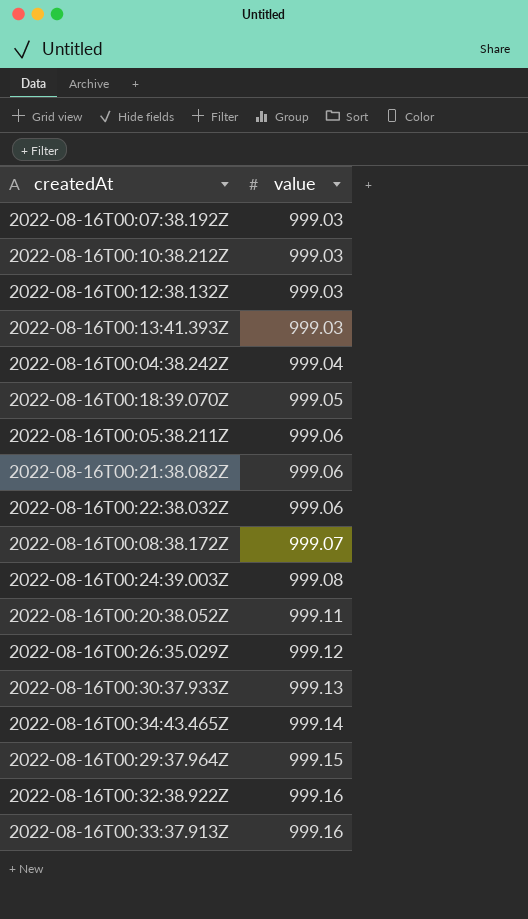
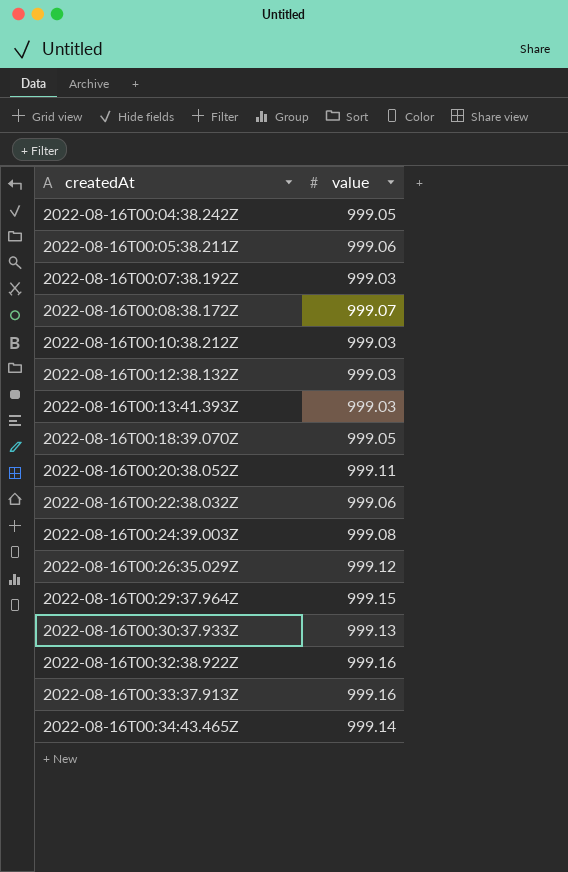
row order: value ascending -> createdAt ascending
row 2022-08-16T00:21:38.082Z: 999.06 -> none
2022-08-16T00:04:38.242Z | value: 999.04 -> 999.05

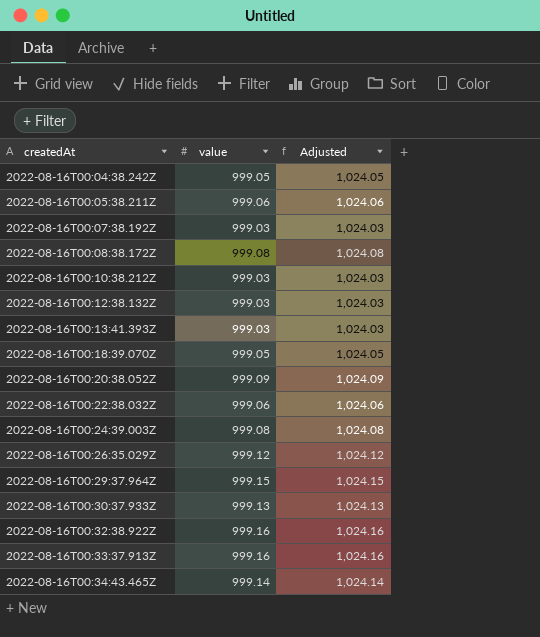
column Adjusted | formula: none -> [value] + 25
2022-08-16T00:08:38.172Z | value: 999.07 -> 999.08
2022-08-16T00:20:38.052Z | value: 999.11 -> 999.09

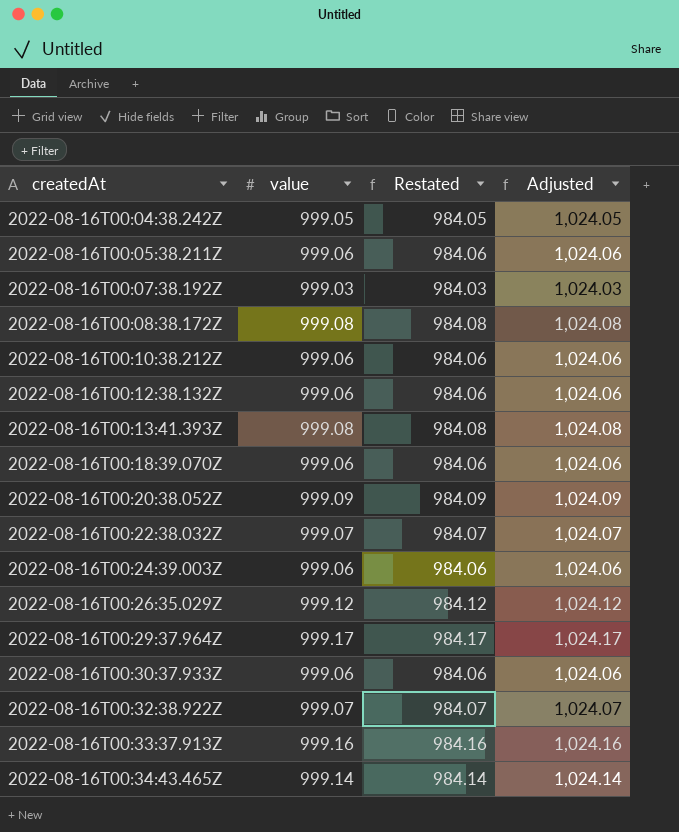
column Restated | formula: none -> [value] - 15
2022-08-16T00:10:38.212Z | value: 999.03 -> 999.06
2022-08-16T00:10:38.212Z | Adjusted: 1,024.03 -> 1,024.06
2022-08-16T00:12:38.132Z | value: 999.03 -> 999.06
2022-08-16T00:12:38.132Z | Adjusted: 1,024.03 -> 1,024.06
2022-08-16T00:13:41.393Z | value: 999.03 -> 999.08
2022-08-16T00:13:41.393Z | Adjusted: 1,024.03 -> 1,024.08
2022-08-16T00:18:39.070Z | value: 999.05 -> 999.06
2022-08-16T00:18:39.070Z | Adjusted: 1,024.05 -> 1,024.06
2022-08-16T00:22:38.032Z | value: 999.06 -> 999.07
2022-08-16T00:22:38.032Z | Adjusted: 1,024.06 -> 1,024.07
2022-08-16T00:24:39.003Z | value: 999.08 -> 999.06
2022-08-16T00:24:39.003Z | Adjusted: 1,024.08 -> 1,024.06
2022-08-16T00:29:37.964Z | value: 999.15 -> 999.17
2022-08-16T00:29:37.964Z | Adjusted: 1,024.15 -> 1,024.17
2022-08-16T00:30:37.933Z | value: 999.13 -> 999.06
2022-08-16T00:30:37.933Z | Adjusted: 1,024.13 -> 1,024.06
2022-08-16T00:32:38.922Z | value: 999.16 -> 999.07
2022-08-16T00:32:38.922Z | Adjusted: 1,024.16 -> 1,024.07

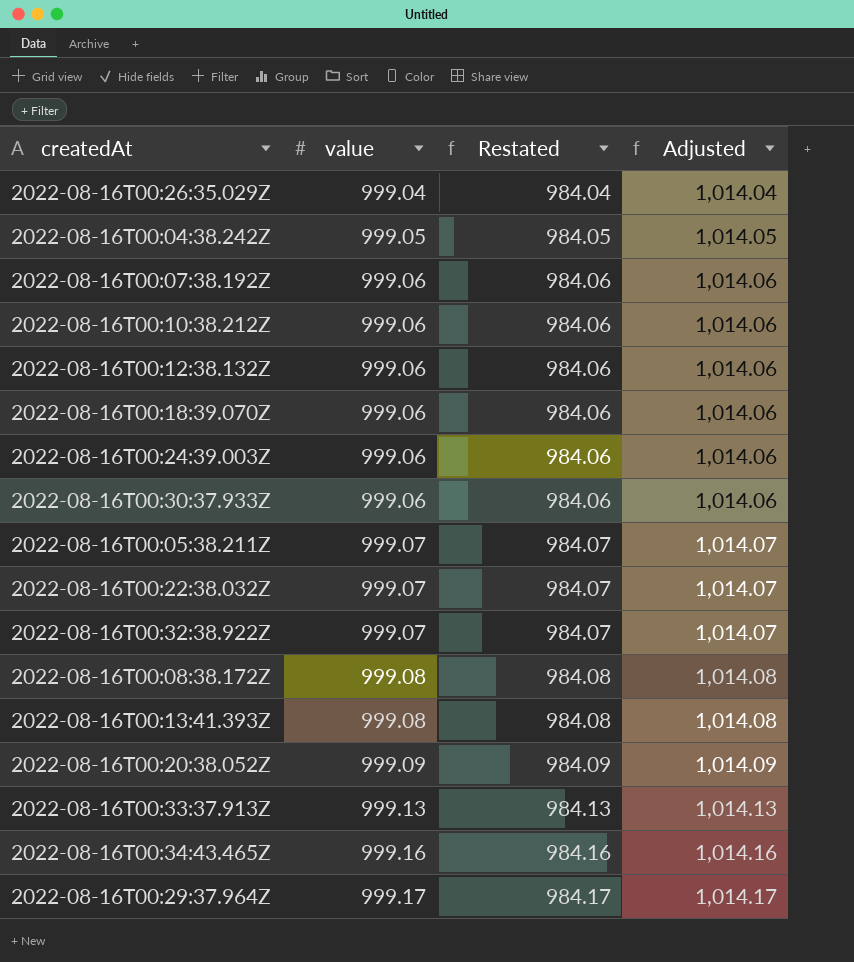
row order: createdAt ascending -> value ascending
column Adjusted | formula: [value] + 25 -> [value] + 15
2022-08-16T00:26:35.029Z | value: 999.12 -> 999.04
2022-08-16T00:26:35.029Z | Restated: 984.12 -> 984.04
2022-08-16T00:07:38.192Z | value: 999.03 -> 999.06
2022-08-16T00:07:38.192Z | Restated: 984.03 -> 984.06
2022-08-16T00:05:38.211Z | value: 999.06 -> 999.07
2022-08-16T00:05:38.211Z | Restated: 984.06 -> 984.07
2022-08-16T00:33:37.913Z | value: 999.16 -> 999.13
2022-08-16T00:33:37.913Z | Restated: 984.16 -> 984.13
2022-08-16T00:34:43.465Z | value: 999.14 -> 999.16
2022-08-16T00:34:43.465Z | Restated: 984.14 -> 984.16

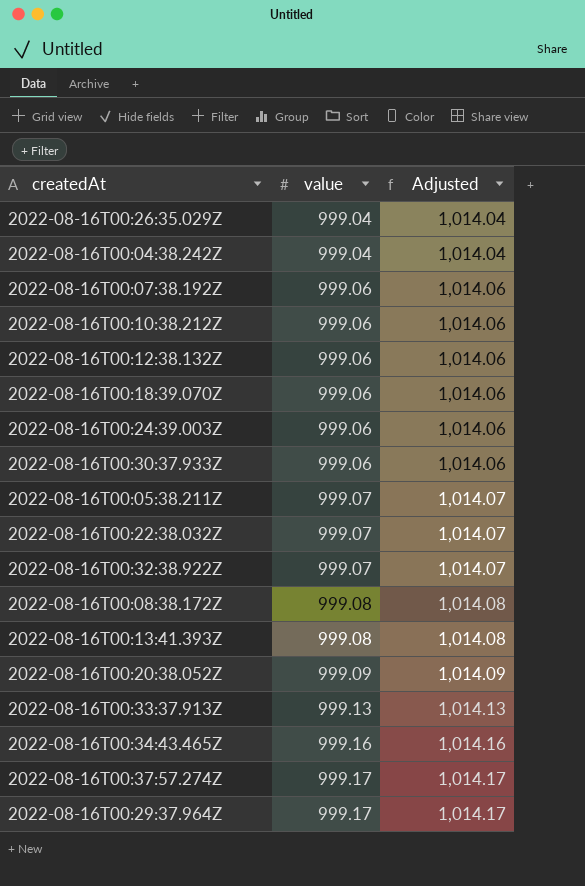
column Restated | formula: [value] - 15 -> none
2022-08-16T00:04:38.242Z | value: 999.05 -> 999.04
2022-08-16T00:04:38.242Z | Adjusted: 1,014.05 -> 1,014.04
row 2022-08-16T00:37:57.274Z: none -> 999.17 | 1,014.17

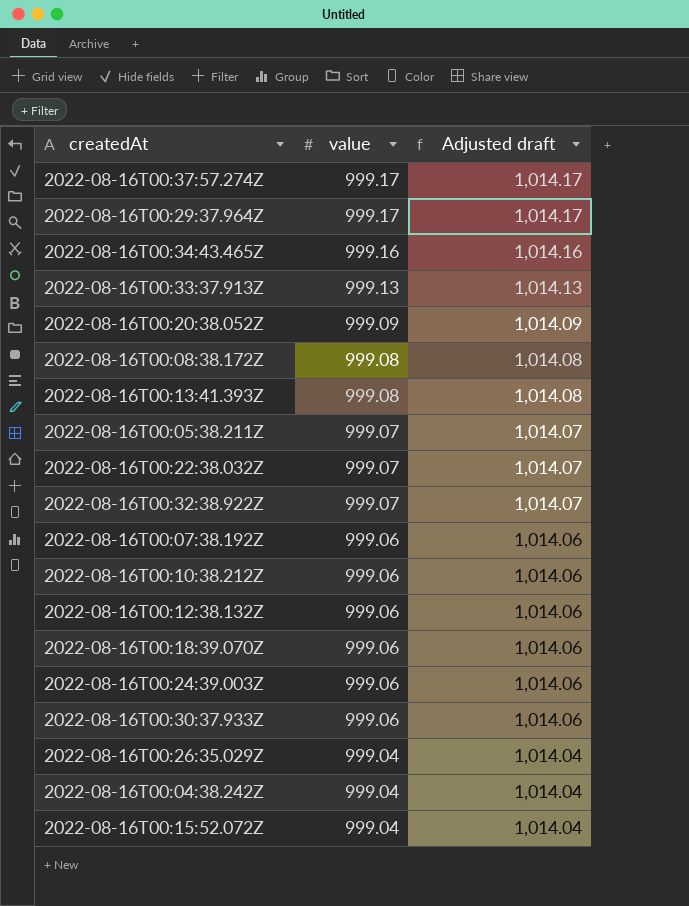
row order: value ascending -> value descending
column name: Adjusted -> Adjusted draft
row 2022-08-16T00:15:52.072Z: none -> 999.04 | 1,014.04

